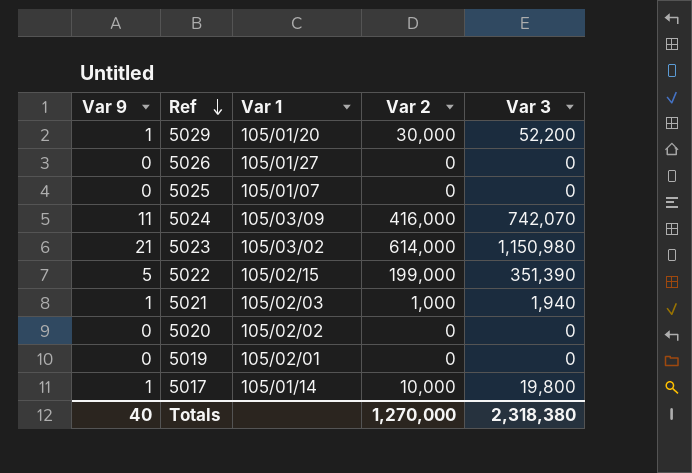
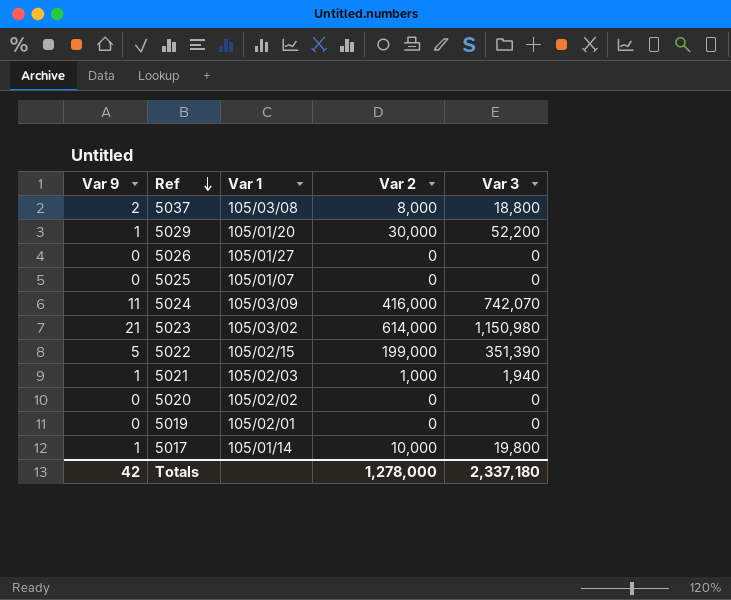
row 5037: none -> 2 | 105/03/08 | 8,000 | 18,800
Totals | Var 9: 40 -> 42
Totals | Var 2: 1,270,000 -> 1,278,000
Totals | Var 3: 2,318,380 -> 2,337,180

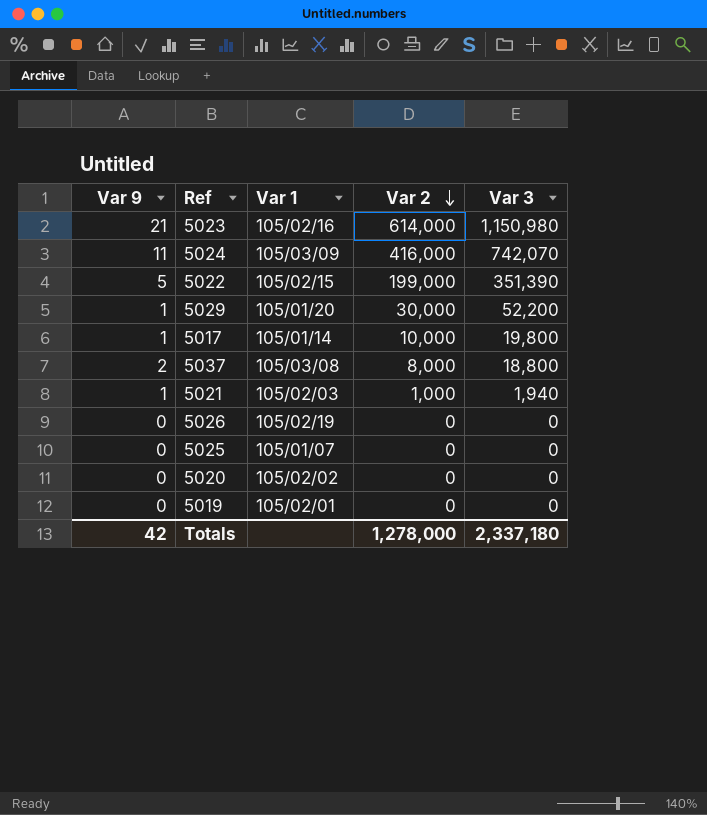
row order: Ref descending -> Var 2 descending
5023 | Var 1: 105/03/02 -> 105/02/16
5026 | Var 1: 105/01/27 -> 105/02/19

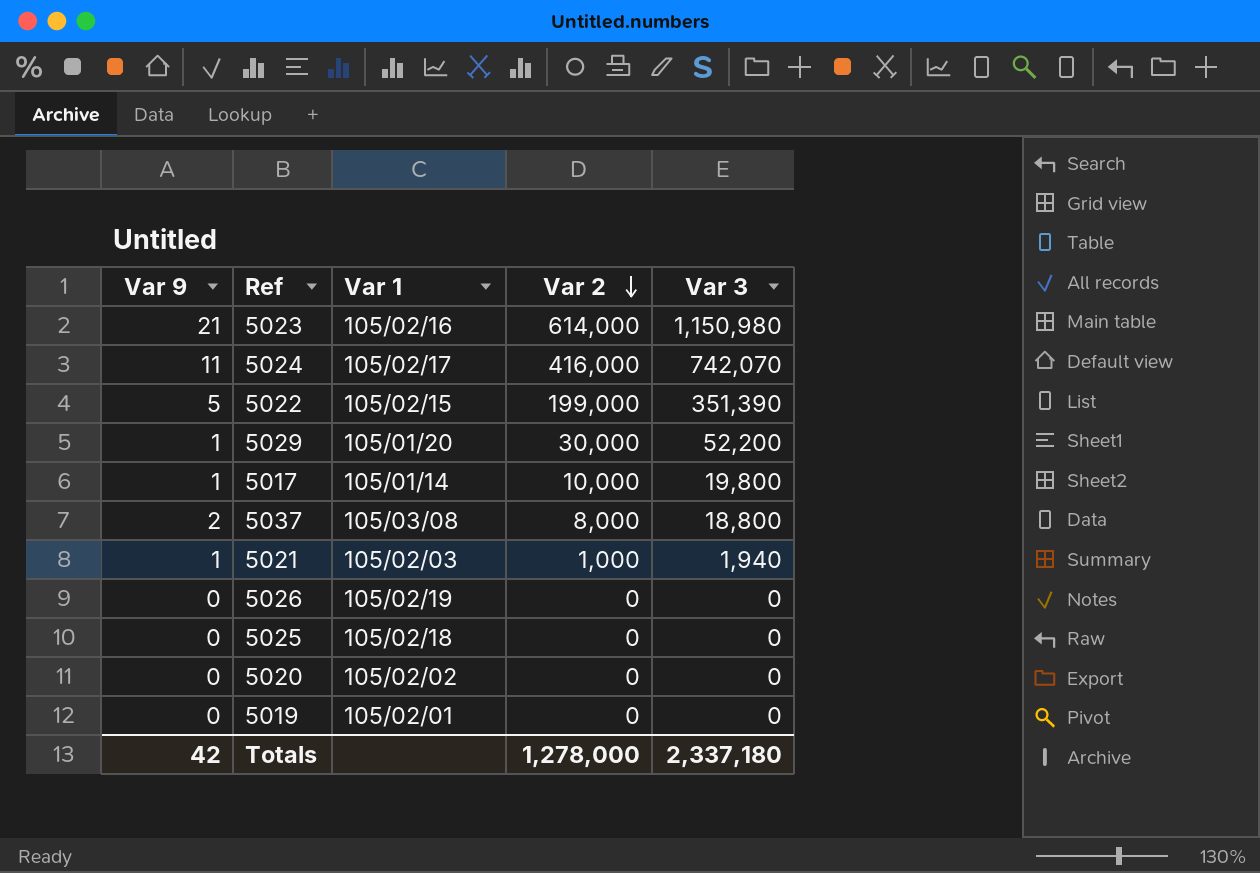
5024 | Var 1: 105/03/09 -> 105/02/17
5025 | Var 1: 105/01/07 -> 105/02/18

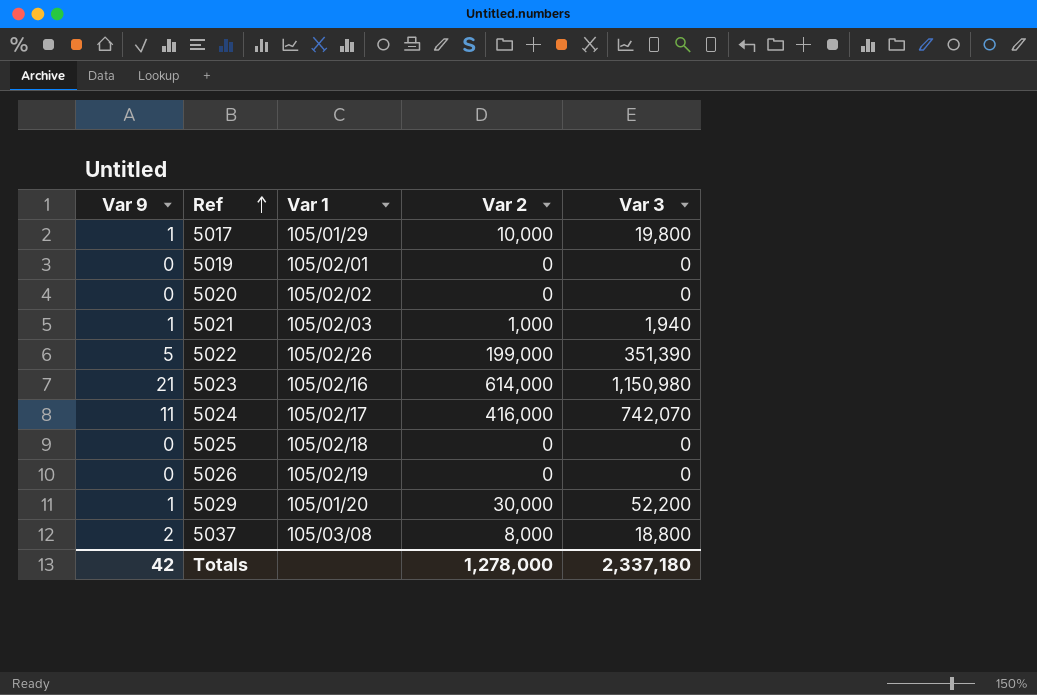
row order: Var 2 descending -> Ref ascending
5017 | Var 1: 105/01/14 -> 105/01/29
5022 | Var 1: 105/02/15 -> 105/02/26

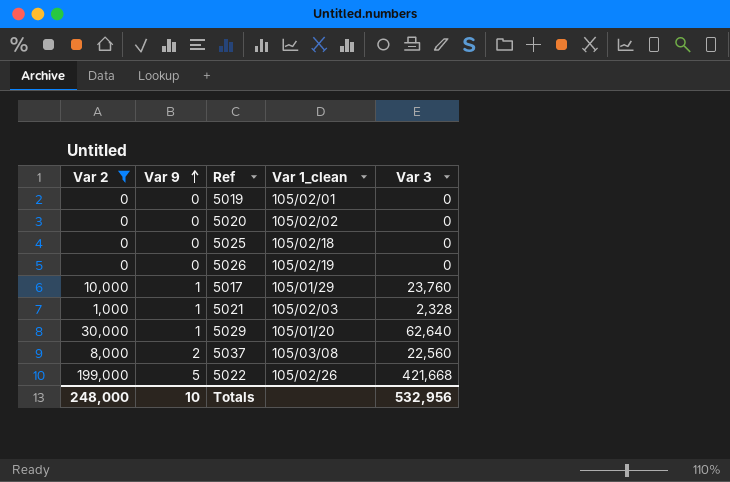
filter: none -> Var 2 <= 199,000
row order: Ref ascending -> Var 9 ascending
column Var 2 | position: 4 -> 1
column name: Var 1 -> Var 1_clean
5017 | Var 3: 19,800 -> 23,760
5021 | Var 3: 1,940 -> 2,328
5029 | Var 3: 52,200 -> 62,640
5037 | Var 3: 18,800 -> 22,560
5022 | Var 3: 351,390 -> 421,668
Totals | Var 2: 1,278,000 -> 248,000
Totals | Var 9: 42 -> 10
Totals | Var 3: 2,337,180 -> 532,956

